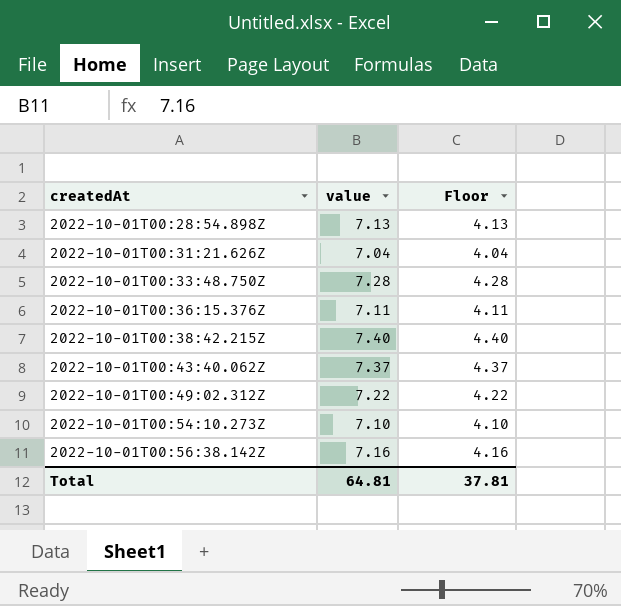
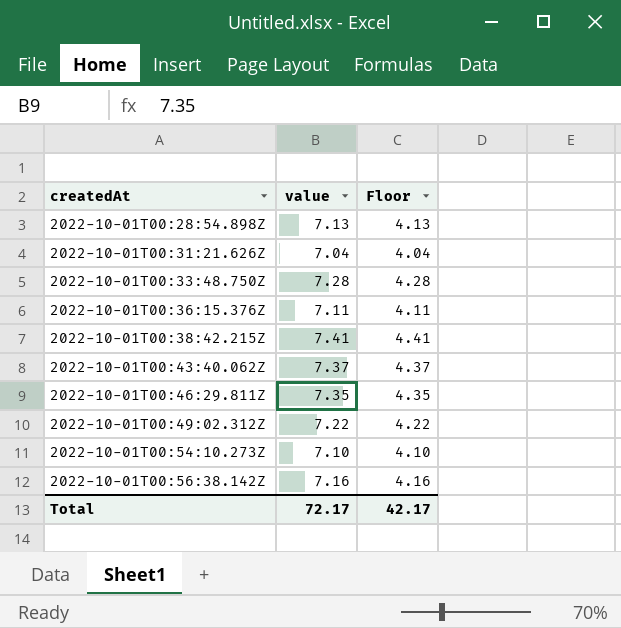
2022-10-01T00:38:42.215Z | value: 7.40 -> 7.41
2022-10-01T00:38:42.215Z | Floor: 4.40 -> 4.41
row 2022-10-01T00:46:29.811Z: none -> 7.35 | 4.35
Total | value: 64.81 -> 72.17
Total | Floor: 37.81 -> 42.17

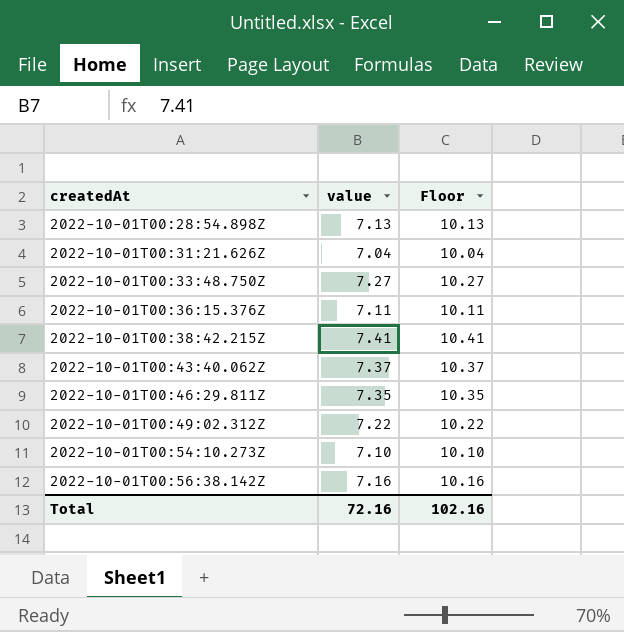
column Floor | formula: [value] - 3 -> [value] + 3
2022-10-01T00:33:48.750Z | value: 7.28 -> 7.27
Total | value: 72.17 -> 72.16
Total | Floor: 42.17 -> 102.16

